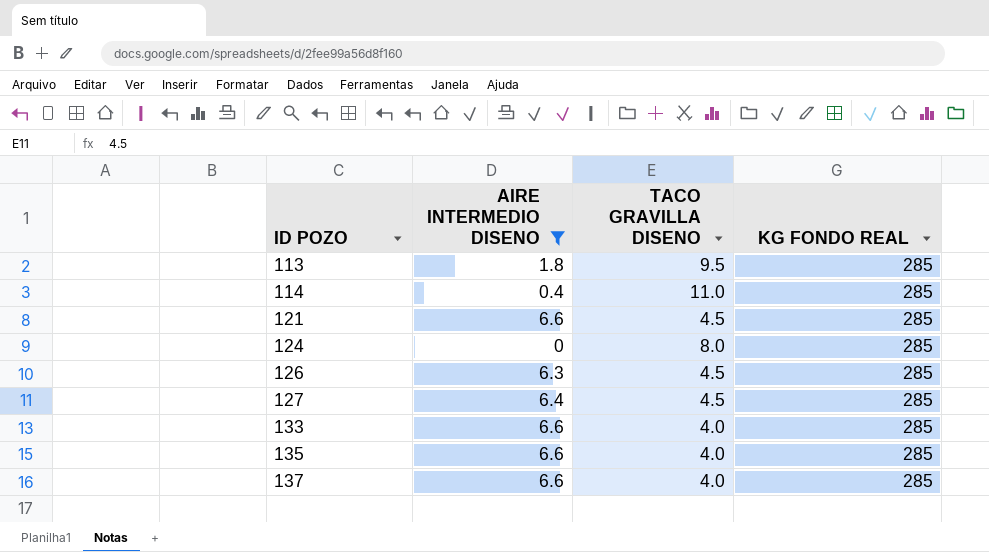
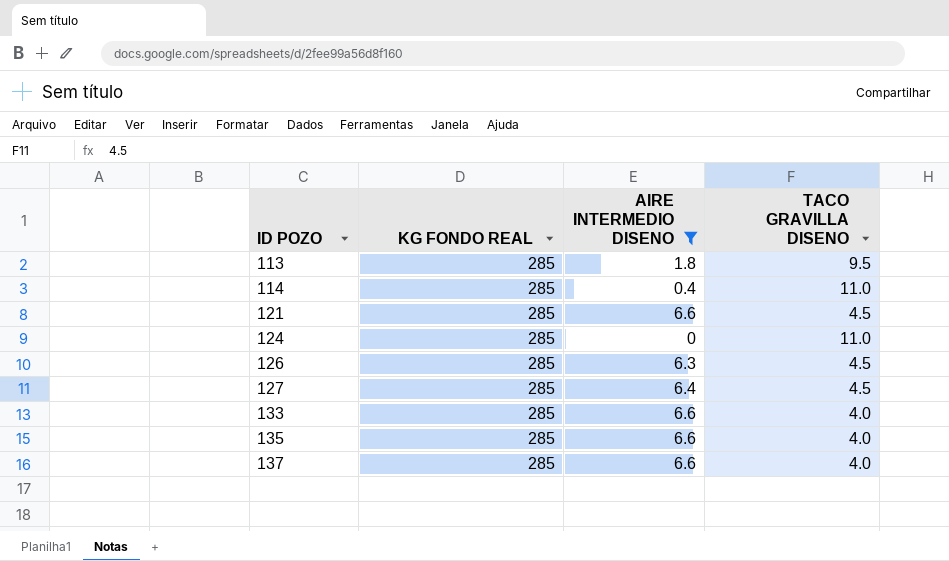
column KG FONDO REAL | position: 4 -> 2
124 | TACO GRAVILLA DISENO: 8.0 -> 11.0

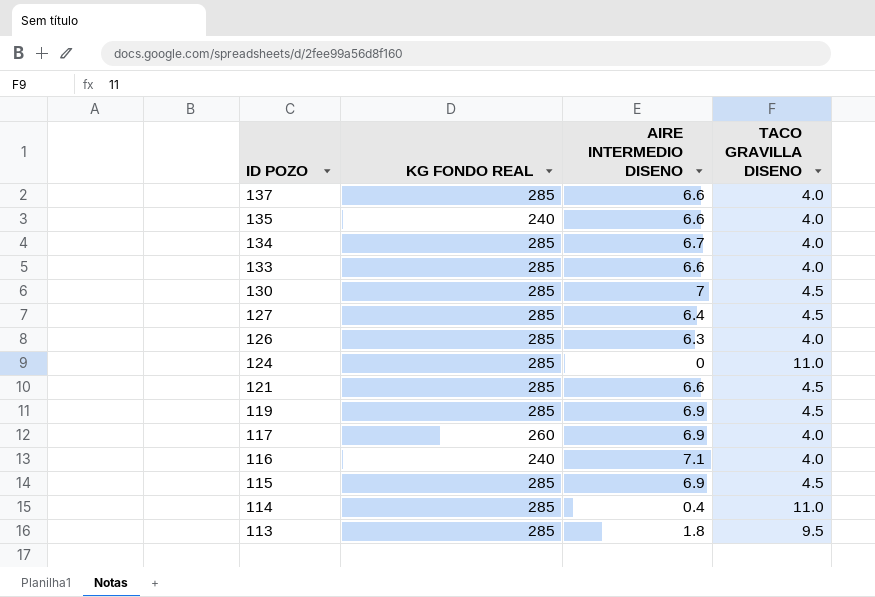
filter: AIRE INTERMEDIO DISENO <= 6.6 -> none
row order: ID POZO ascending -> ID POZO descending
135 | KG FONDO REAL: 285 -> 240
126 | TACO GRAVILLA DISENO: 4.5 -> 4.0

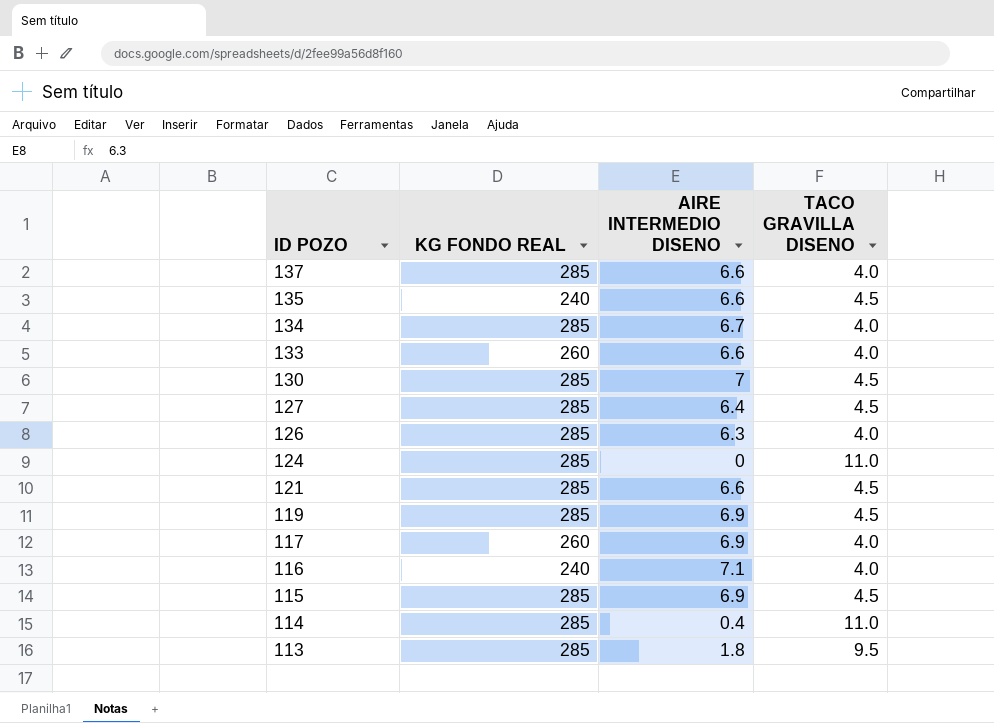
135 | TACO GRAVILLA DISENO: 4.0 -> 4.5
133 | KG FONDO REAL: 285 -> 260

